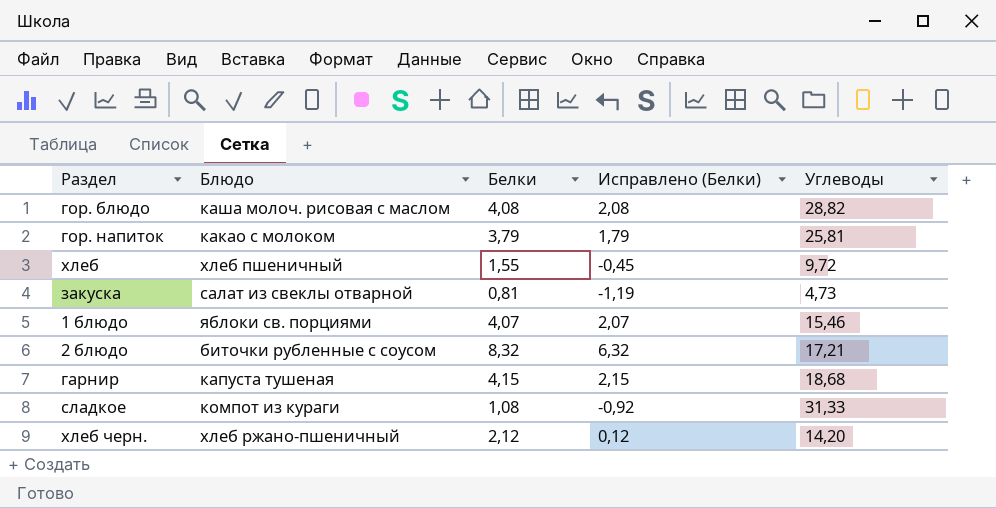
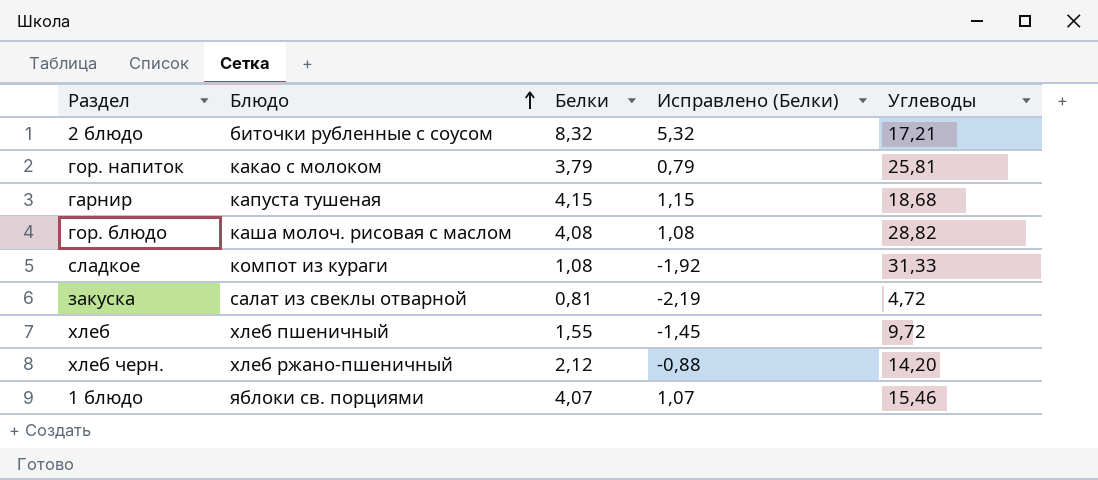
row order: none -> Блюдо ascending
column Исправлено (Белки) | formula: [Белки] - 2 -> [Белки] - 3
закуска | Углеводы: 4,73 -> 4,72

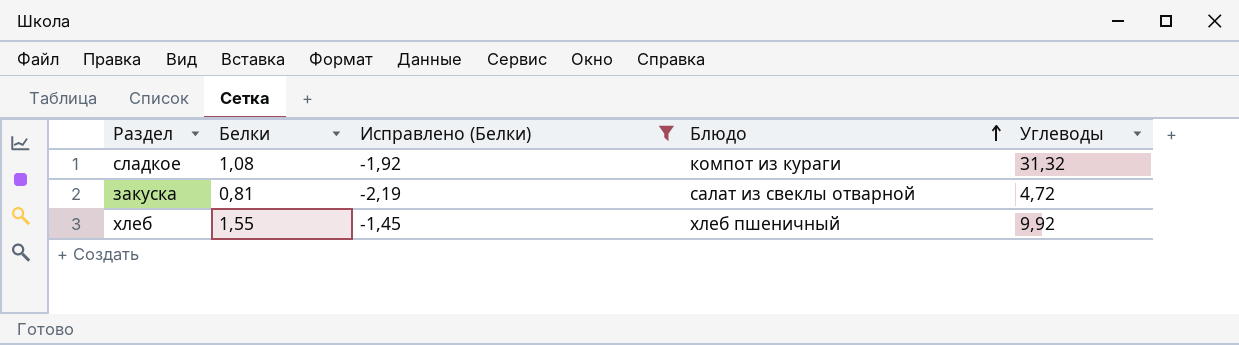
filter: none -> Исправлено (Белки) <= -1,45
column Блюдо | position: 2 -> 4
сладкое | Углеводы: 31,33 -> 31,32
хлеб | Углеводы: 9,72 -> 9,92

